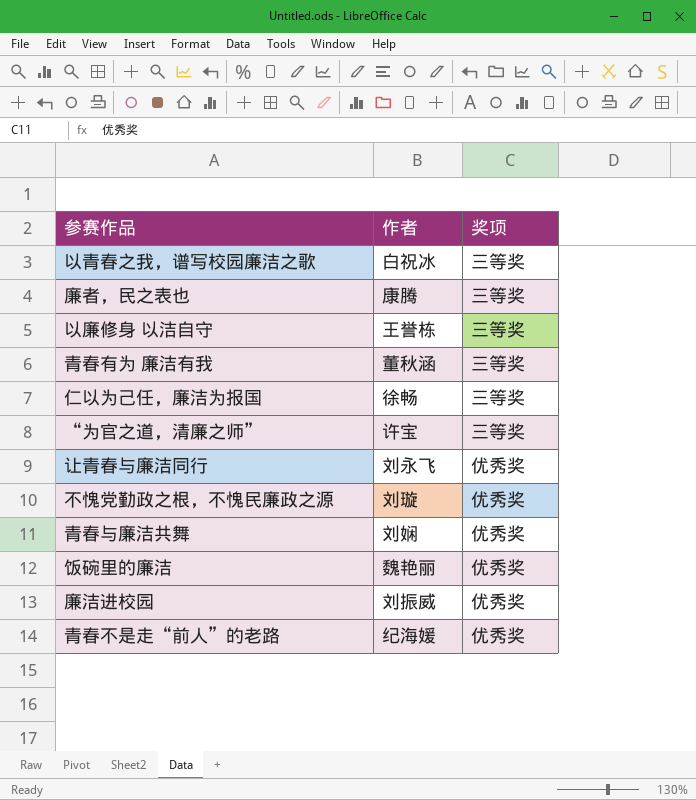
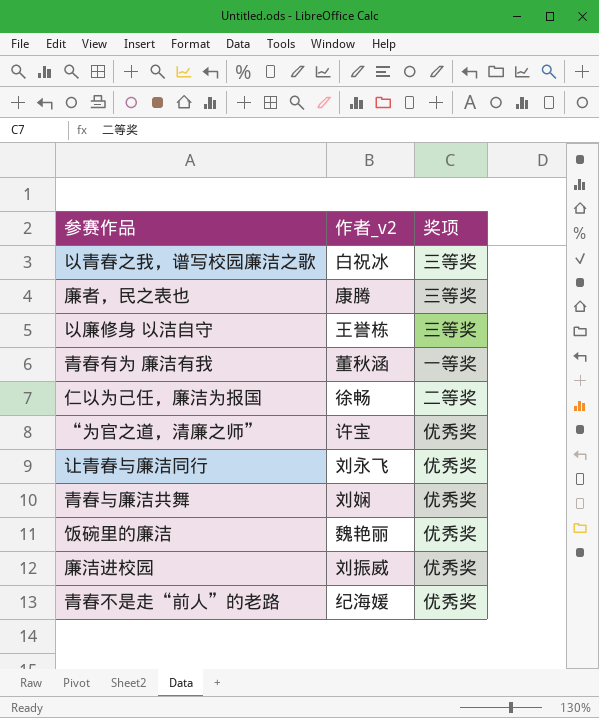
column name: 作者 -> 作者_v2
row 不愧党勤政之根，不愧民廉政之源: 刘璇 | 优秀奖 -> none
青春有为 廉洁有我 | 奖项: 三等奖 -> 一等奖
仁以为己任，廉洁为报国 | 奖项: 三等奖 -> 二等奖
“为官之道，清廉之师” | 奖项: 三等奖 -> 优秀奖

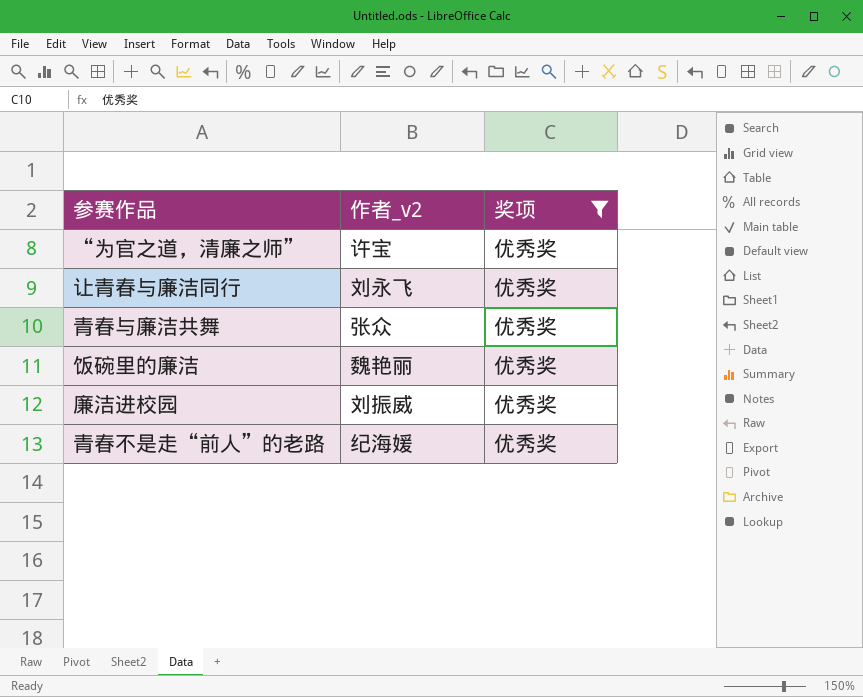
filter: none -> 奖项 = 优秀奖
青春与廉洁共舞 | 作者_v2: 刘娴 -> 张众

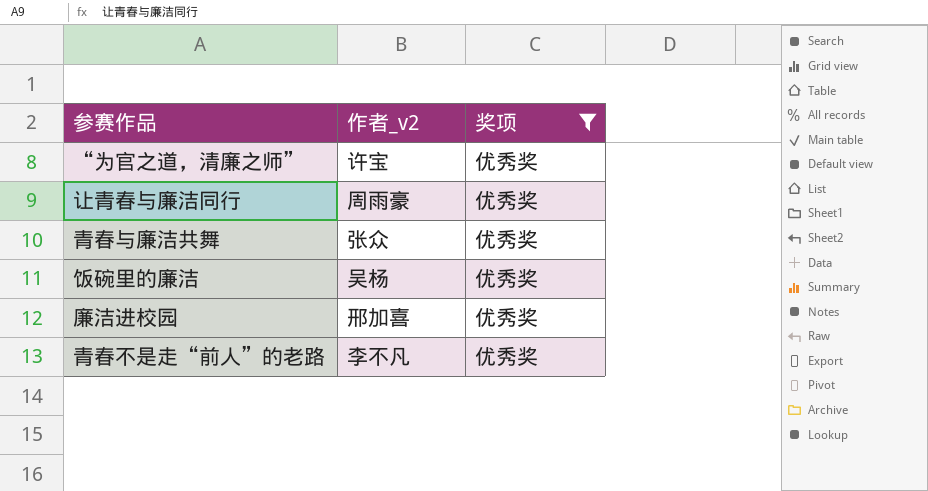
让青春与廉洁同行 | 作者_v2: 刘永飞 -> 周雨豪
饭碗里的廉洁 | 作者_v2: 魏艳丽 -> 吴杨
廉洁进校园 | 作者_v2: 刘振威 -> 邢加喜
青春不是走“前人”的老路 | 作者_v2: 纪海媛 -> 李不凡

